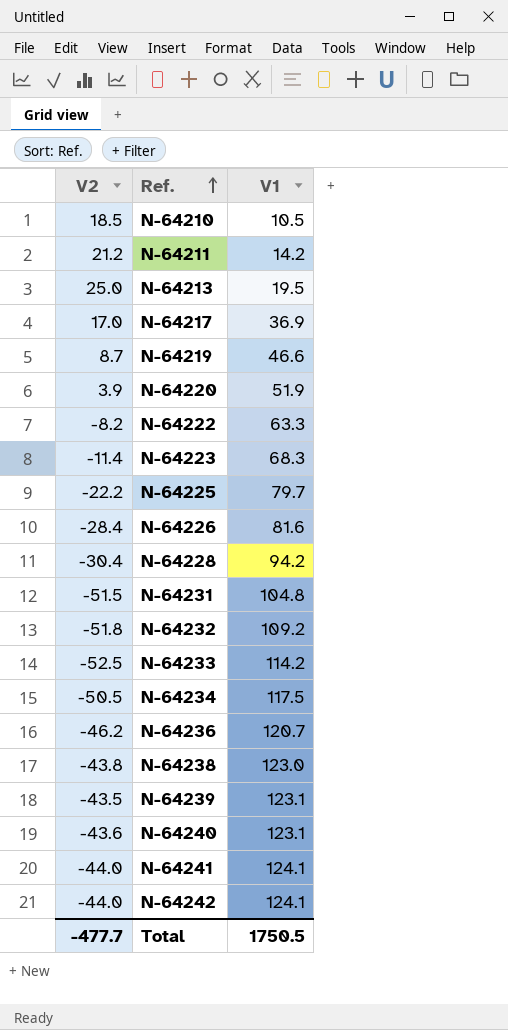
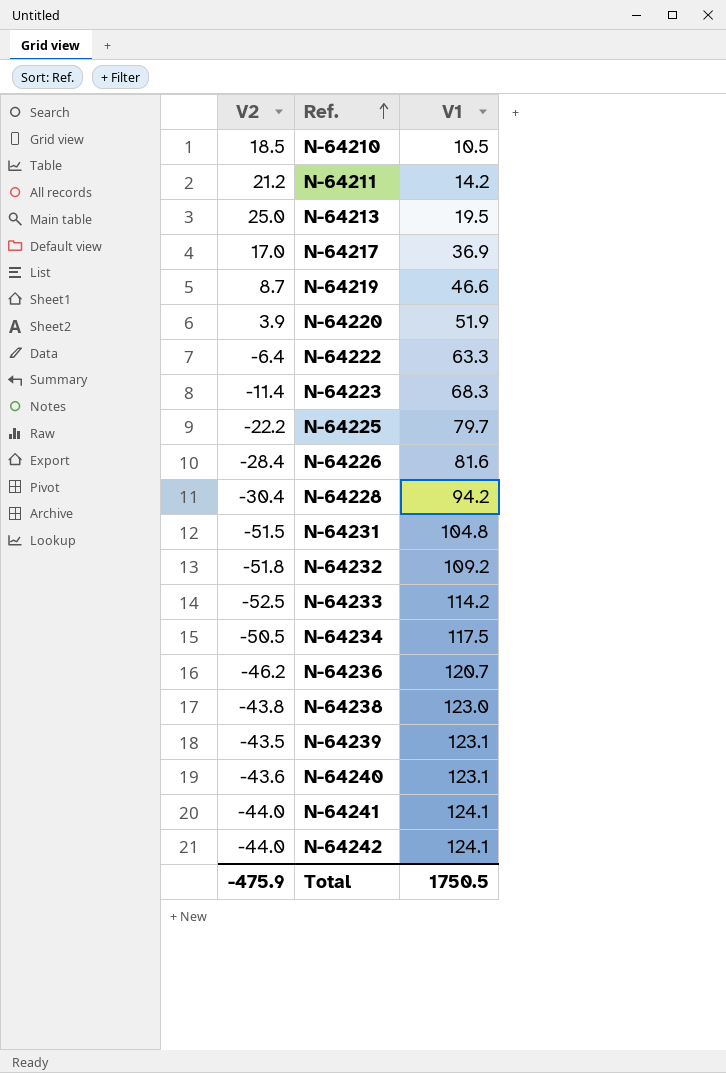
N-64222 | V2: -8.2 -> -6.4
Total | V2: -477.7 -> -475.9

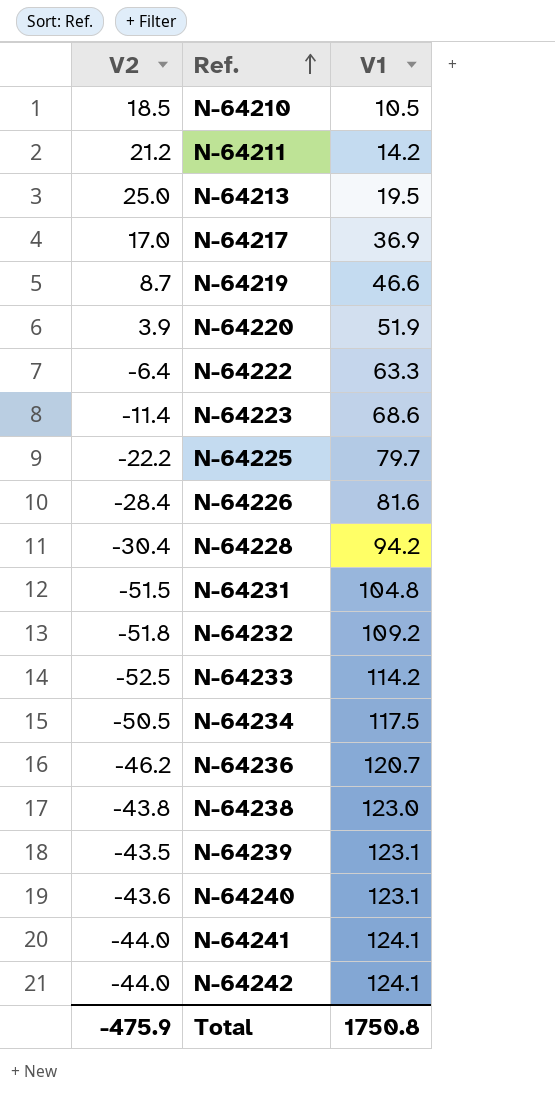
N-64223 | V1: 68.3 -> 68.6
Total | V1: 1750.5 -> 1750.8

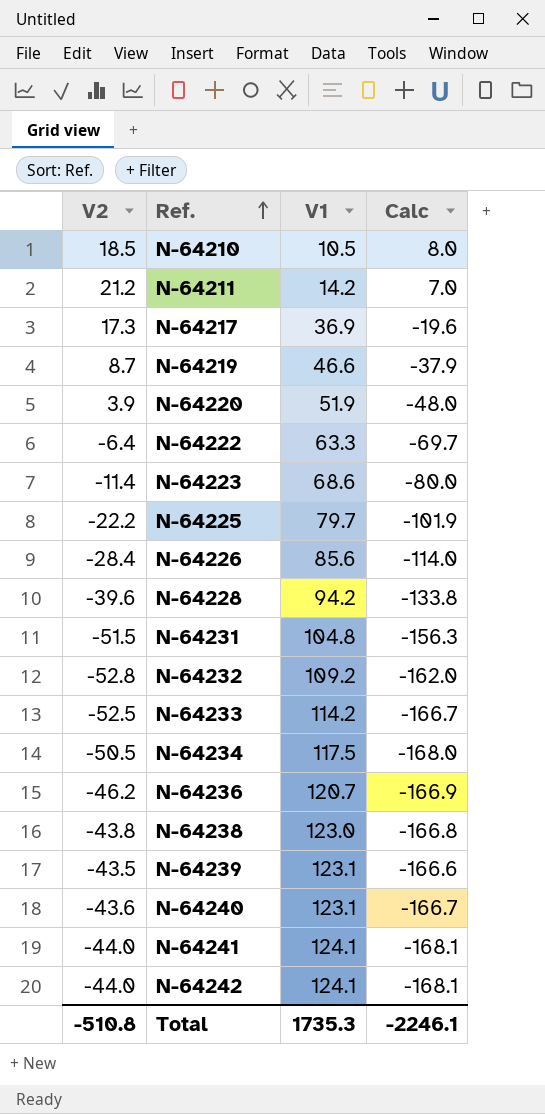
column Calc | formula: none -> [V2] - [V1]
row N-64213: 25.0 | 19.5 -> none
N-64217 | V2: 17.0 -> 17.3
N-64226 | V1: 81.6 -> 85.6
N-64228 | V2: -30.4 -> -39.6
N-64232 | V2: -51.8 -> -52.8
Total | V2: -475.9 -> -510.8
Total | V1: 1750.8 -> 1735.3

